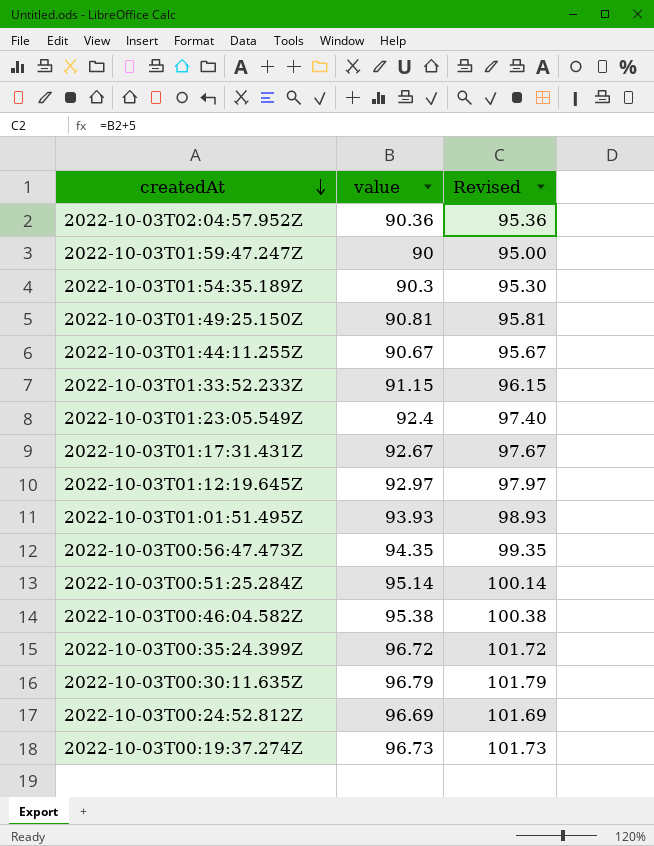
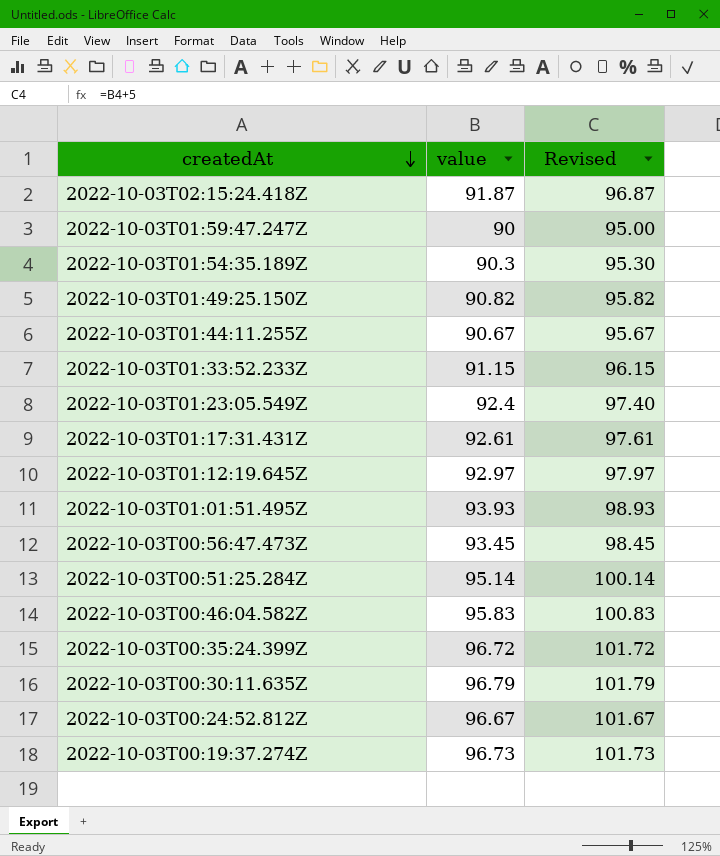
row 2022-10-03T02:04:57.952Z: 90.36 | 95.36 -> none
row 2022-10-03T02:15:24.418Z: none -> 91.87 | 96.87
2022-10-03T01:49:25.150Z | value: 90.81 -> 90.82
2022-10-03T01:49:25.150Z | Revised: 95.81 -> 95.82
2022-10-03T01:17:31.431Z | value: 92.67 -> 92.61
2022-10-03T01:17:31.431Z | Revised: 97.67 -> 97.61
2022-10-03T00:56:47.473Z | value: 94.35 -> 93.45
2022-10-03T00:56:47.473Z | Revised: 99.35 -> 98.45
2022-10-03T00:46:04.582Z | value: 95.38 -> 95.83
2022-10-03T00:46:04.582Z | Revised: 100.38 -> 100.83
2022-10-03T00:24:52.812Z | value: 96.69 -> 96.67
2022-10-03T00:24:52.812Z | Revised: 101.69 -> 101.67

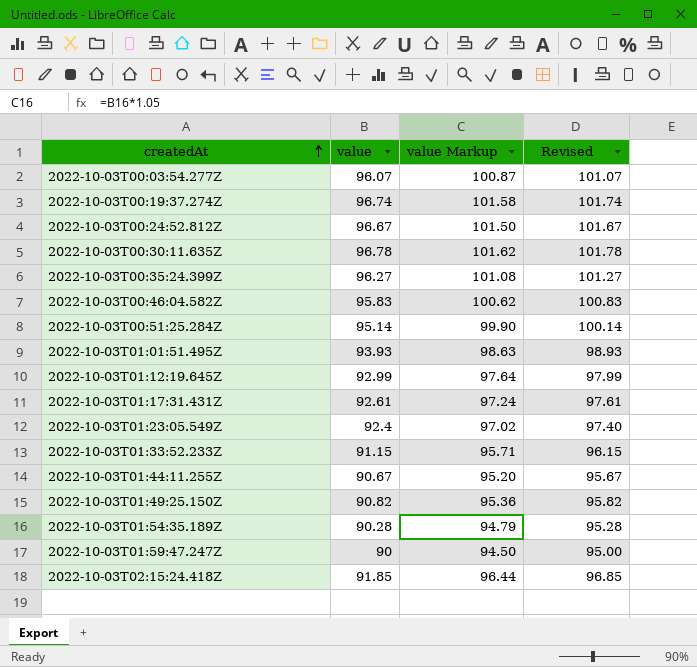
row order: createdAt descending -> createdAt ascending
column value Markup | formula: none -> [value] * 1.05
row 2022-10-03T00:56:47.473Z: 93.45 | 98.45 -> none
row 2022-10-03T00:03:54.277Z: none -> 96.07 | 100.87 | 101.07
2022-10-03T00:19:37.274Z | value: 96.73 -> 96.74
2022-10-03T00:19:37.274Z | Revised: 101.73 -> 101.74
2022-10-03T00:30:11.635Z | value: 96.79 -> 96.78
2022-10-03T00:30:11.635Z | Revised: 101.79 -> 101.78
2022-10-03T00:35:24.399Z | value: 96.72 -> 96.27
2022-10-03T00:35:24.399Z | Revised: 101.72 -> 101.27
2022-10-03T01:12:19.645Z | value: 92.97 -> 92.99
2022-10-03T01:12:19.645Z | Revised: 97.97 -> 97.99
2022-10-03T01:54:35.189Z | value: 90.3 -> 90.28
2022-10-03T01:54:35.189Z | Revised: 95.30 -> 95.28
2022-10-03T02:15:24.418Z | value: 91.87 -> 91.85
2022-10-03T02:15:24.418Z | Revised: 96.87 -> 96.85

